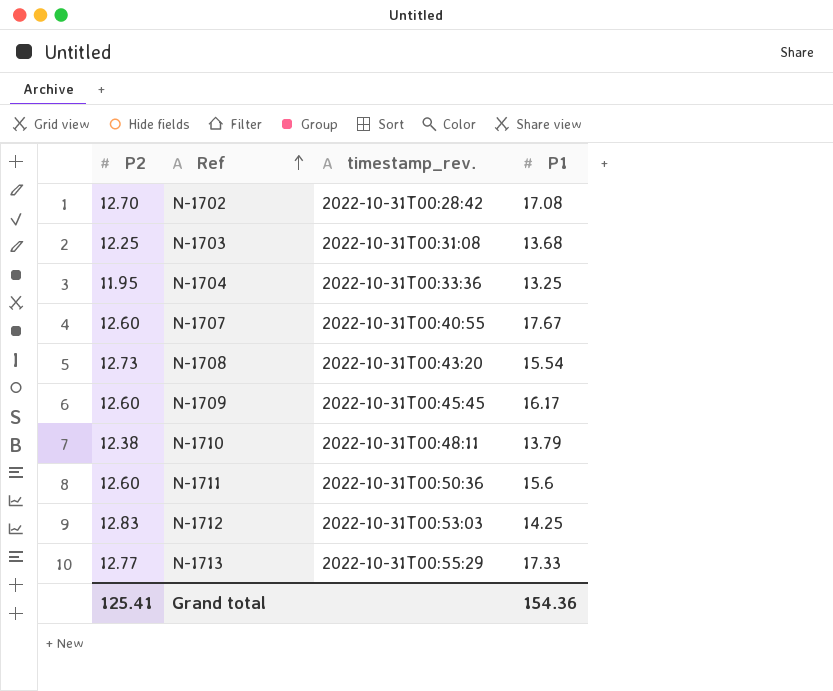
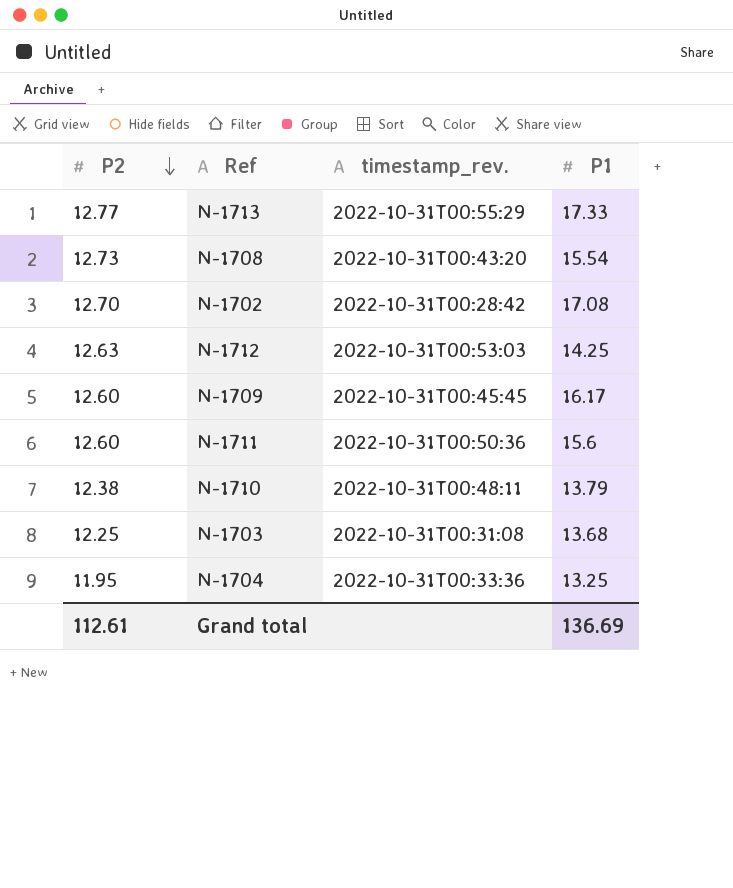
row order: Ref ascending -> P2 descending
row N-1707: 12.60 | 2022-10-31T00:40:55 | 17.67 -> none
N-1712 | P2: 12.83 -> 12.63
Grand total | P2: 125.41 -> 112.61
Grand total | P1: 154.36 -> 136.69

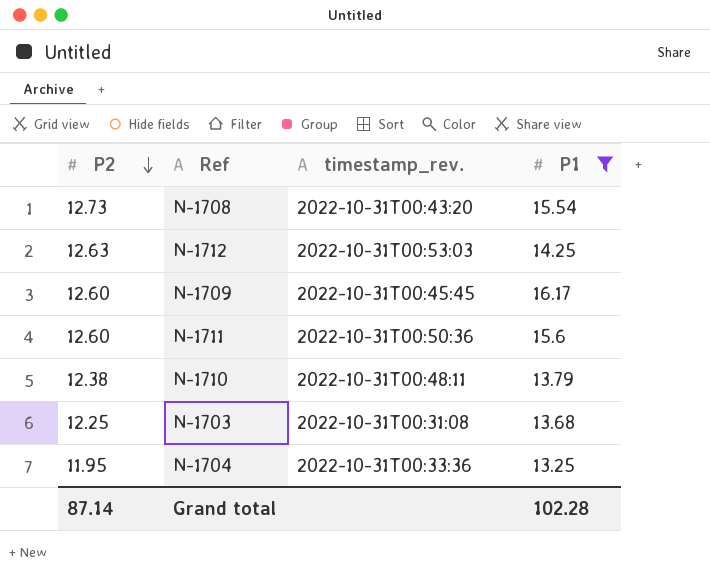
filter: none -> P1 <= 16.17
Grand total | P2: 112.61 -> 87.14
Grand total | P1: 136.69 -> 102.28

